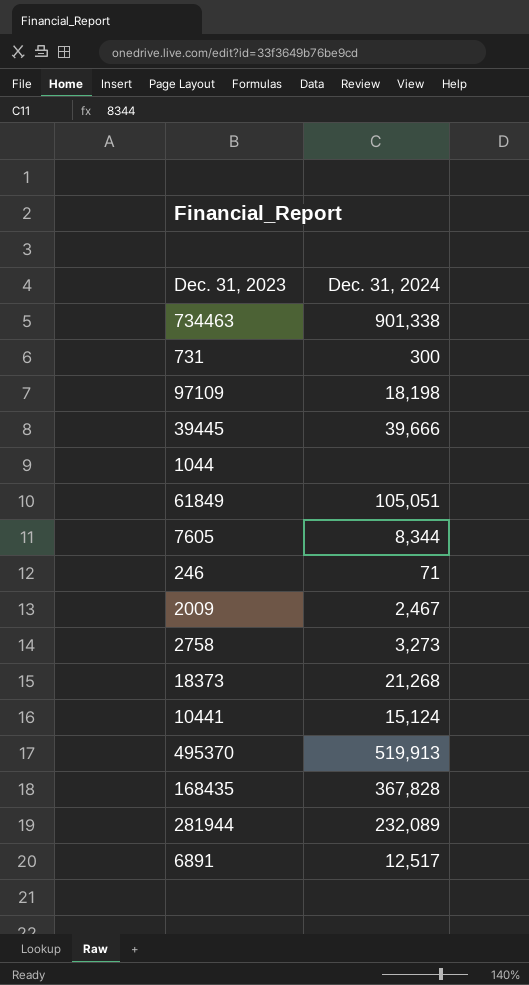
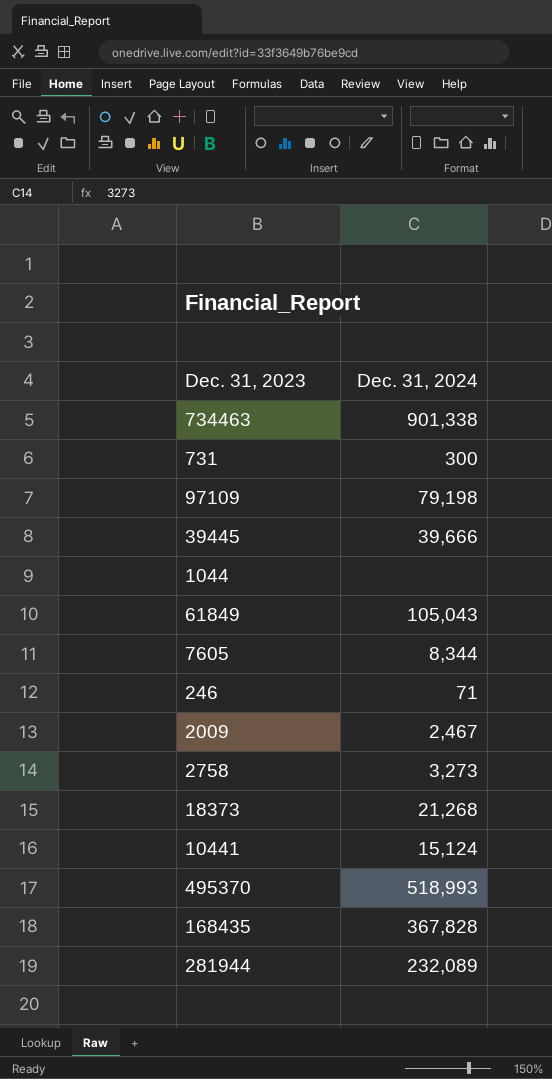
row 6891: 12,517 -> none
97109 | Dec. 31, 2024: 18,198 -> 79,198
61849 | Dec. 31, 2024: 105,051 -> 105,043
495370 | Dec. 31, 2024: 519,913 -> 518,993

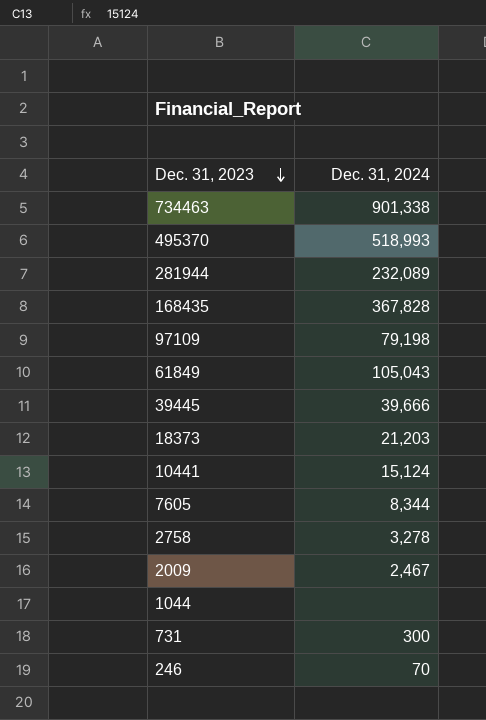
row order: none -> Dec. 31, 2023 descending
18373 | Dec. 31, 2024: 21,268 -> 21,203
2758 | Dec. 31, 2024: 3,273 -> 3,278
246 | Dec. 31, 2024: 71 -> 70

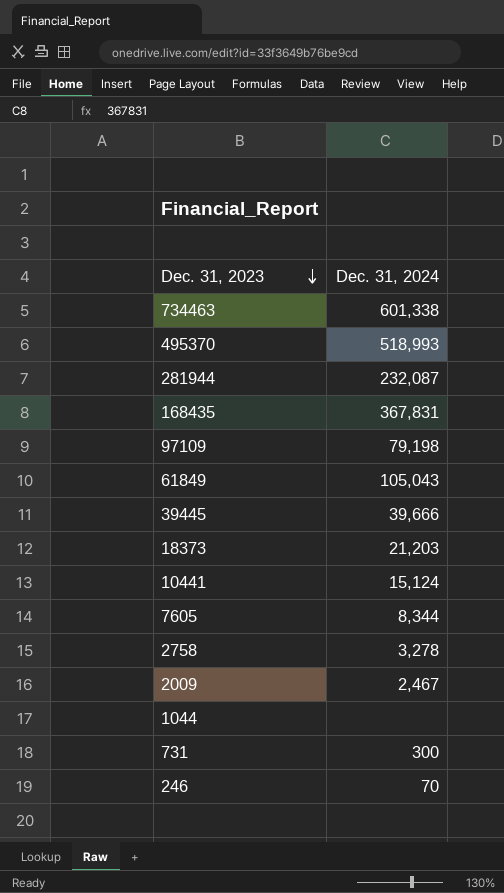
734463 | Dec. 31, 2024: 901,338 -> 601,338
281944 | Dec. 31, 2024: 232,089 -> 232,087
168435 | Dec. 31, 2024: 367,828 -> 367,831

